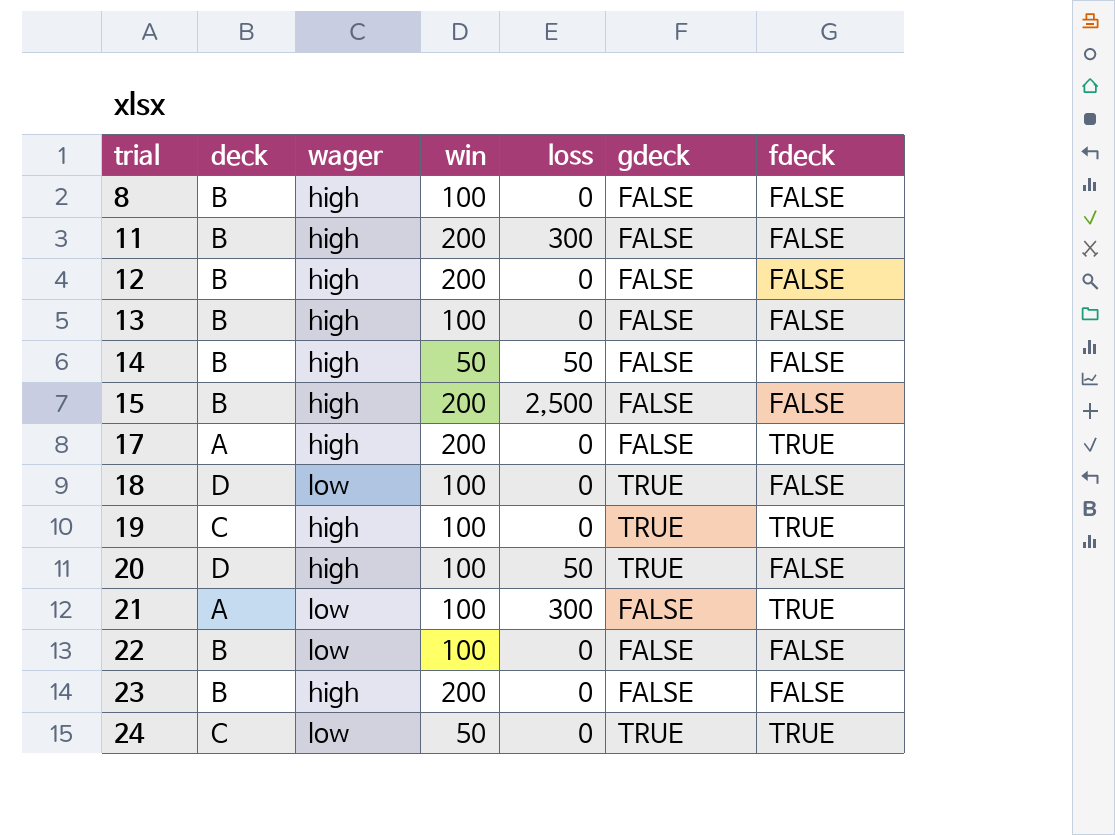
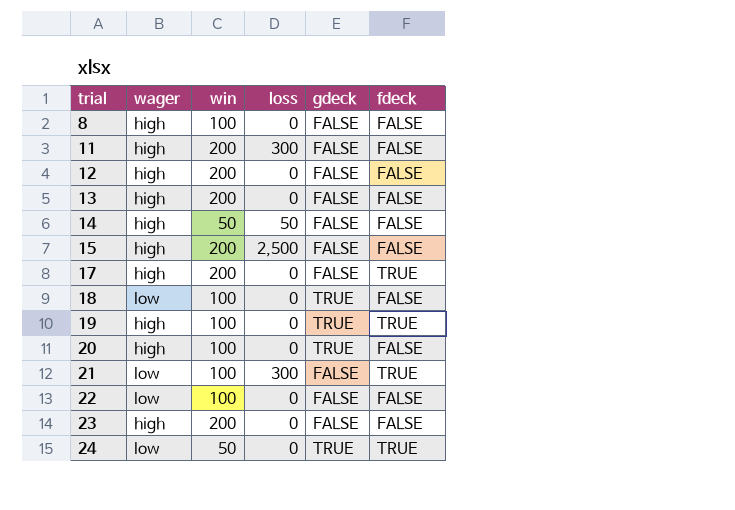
column deck | position: 2 -> none
13 | win: 100 -> 200
20 | loss: 50 -> 0

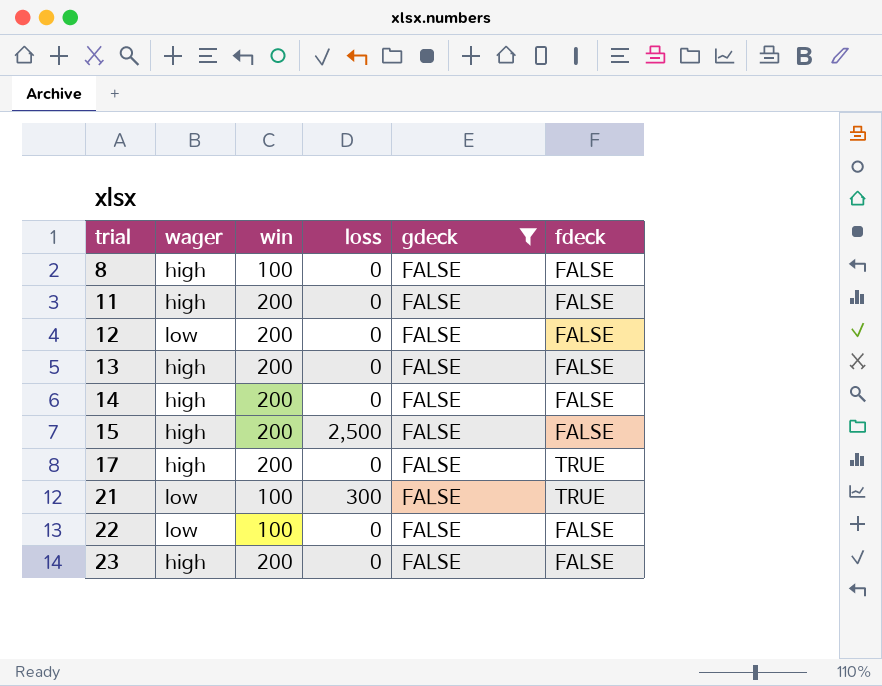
filter: none -> gdeck = FALSE
11 | loss: 300 -> 0
12 | wager: high -> low
14 | win: 50 -> 200
14 | loss: 50 -> 0

